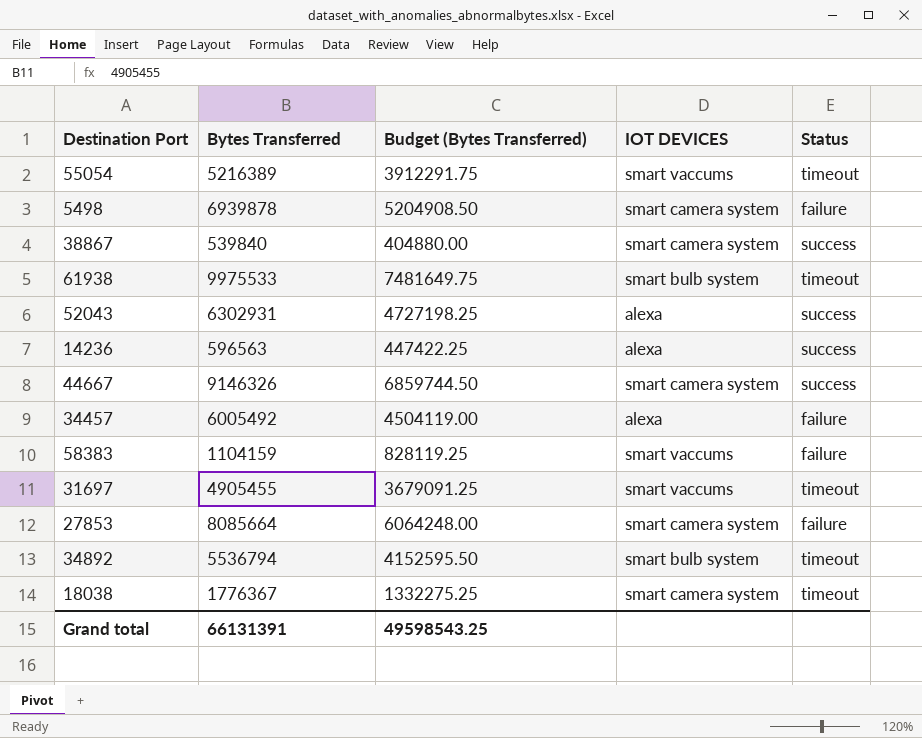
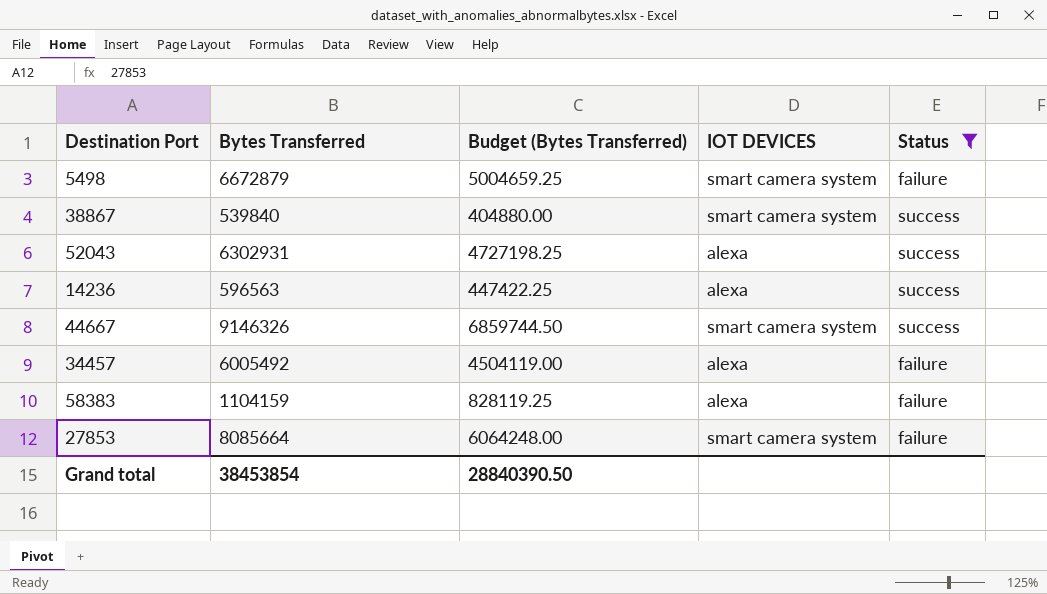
filter: none -> Status != timeout
5498 | Bytes Transferred: 6939878 -> 6672879
5498 | Budget (Bytes Transferred): 5204908.50 -> 5004659.25
58383 | IOT DEVICES: smart vaccums -> alexa
Grand total | Bytes Transferred: 66131391 -> 38453854
Grand total | Budget (Bytes Transferred): 49598543.25 -> 28840390.50

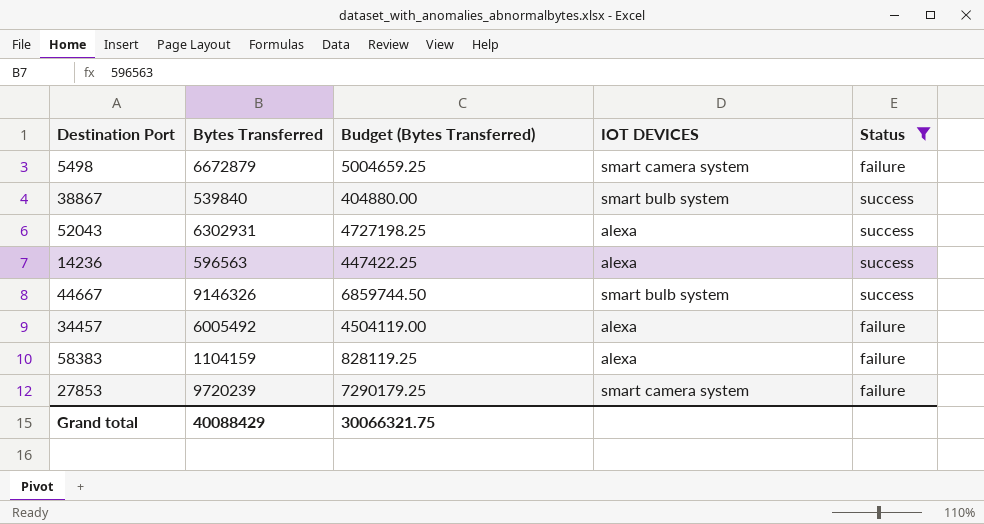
38867 | IOT DEVICES: smart camera system -> smart bulb system
44667 | IOT DEVICES: smart camera system -> smart bulb system
27853 | Bytes Transferred: 8085664 -> 9720239
27853 | Budget (Bytes Transferred): 6064248.00 -> 7290179.25
Grand total | Bytes Transferred: 38453854 -> 40088429
Grand total | Budget (Bytes Transferred): 28840390.50 -> 30066321.75

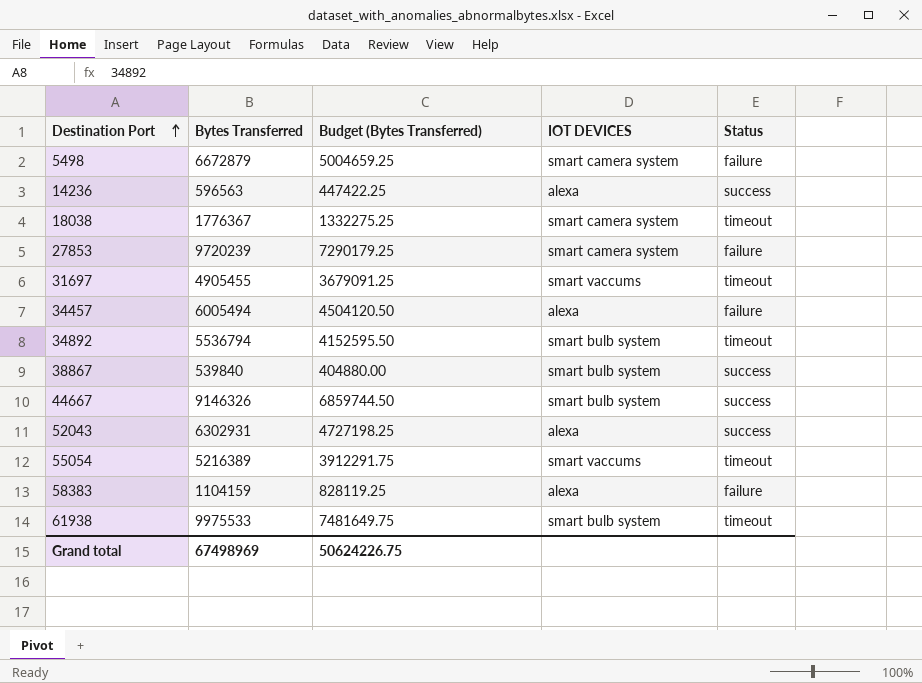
filter: Status != timeout -> none
row order: none -> Destination Port ascending
34457 | Bytes Transferred: 6005492 -> 6005494
34457 | Budget (Bytes Transferred): 4504119.00 -> 4504120.50
Grand total | Bytes Transferred: 40088429 -> 67498969
Grand total | Budget (Bytes Transferred): 30066321.75 -> 50624226.75

